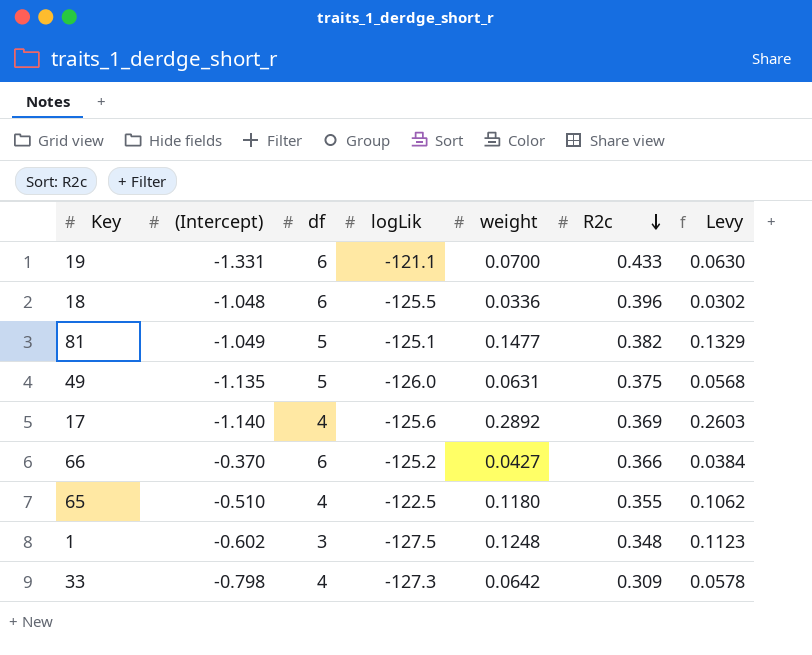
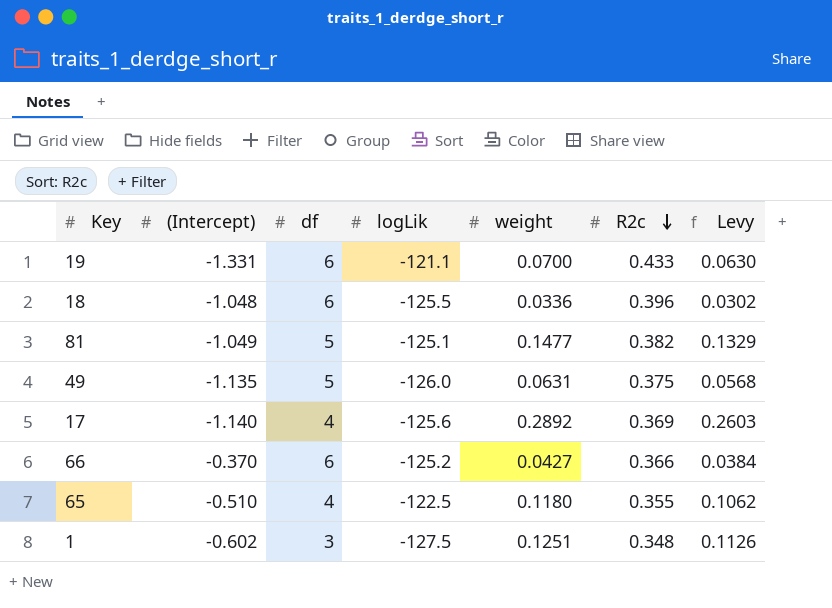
row 33: -0.798 | 4 | -127.3 | 0.0642 | 0.309 | 0.0578 -> none
1 | weight: 0.1248 -> 0.1251
1 | Levy: 0.1123 -> 0.1126

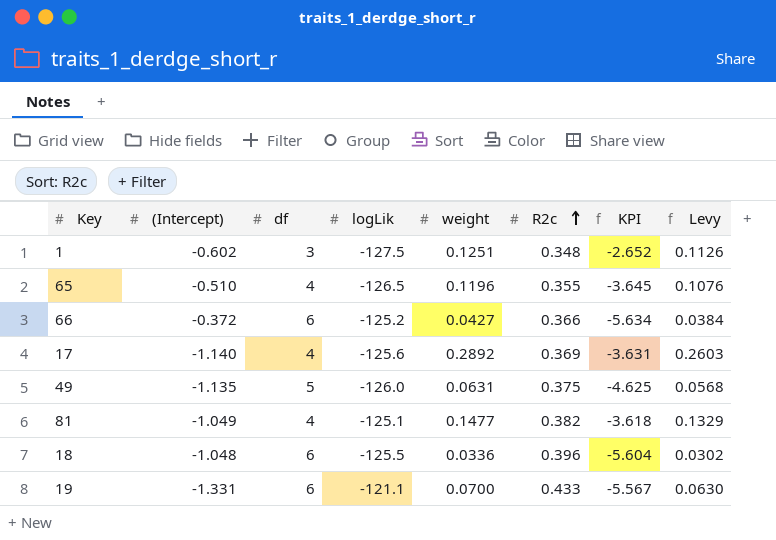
row order: R2c descending -> R2c ascending
column KPI | formula: none -> [R2c] - [df]
65 | logLik: -122.5 -> -126.5
65 | weight: 0.1180 -> 0.1196
65 | Levy: 0.1062 -> 0.1076
66 | (Intercept): -0.370 -> -0.372
81 | df: 5 -> 4

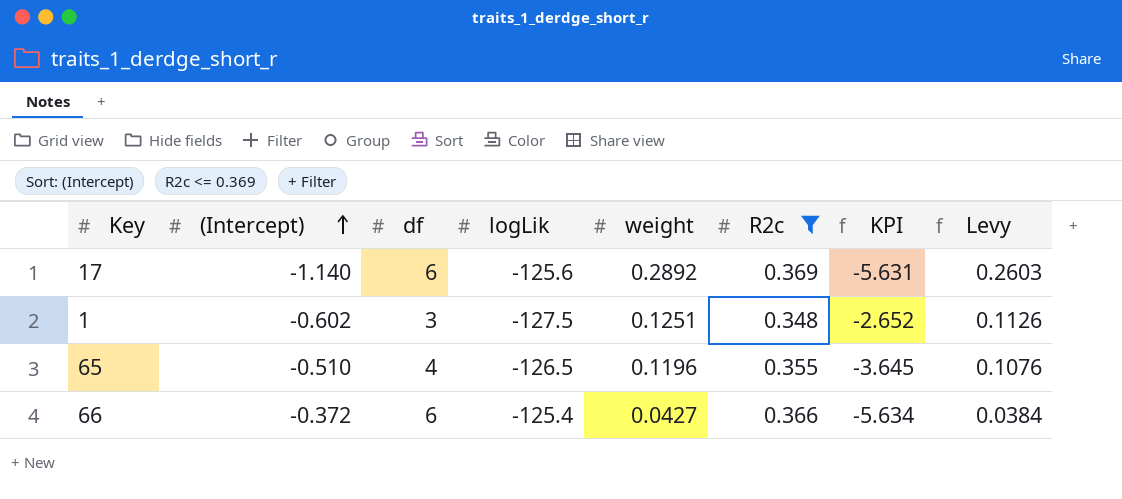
filter: none -> R2c <= 0.369
row order: R2c ascending -> (Intercept) ascending
17 | df: 4 -> 6
17 | KPI: -3.631 -> -5.631
66 | logLik: -125.2 -> -125.4

